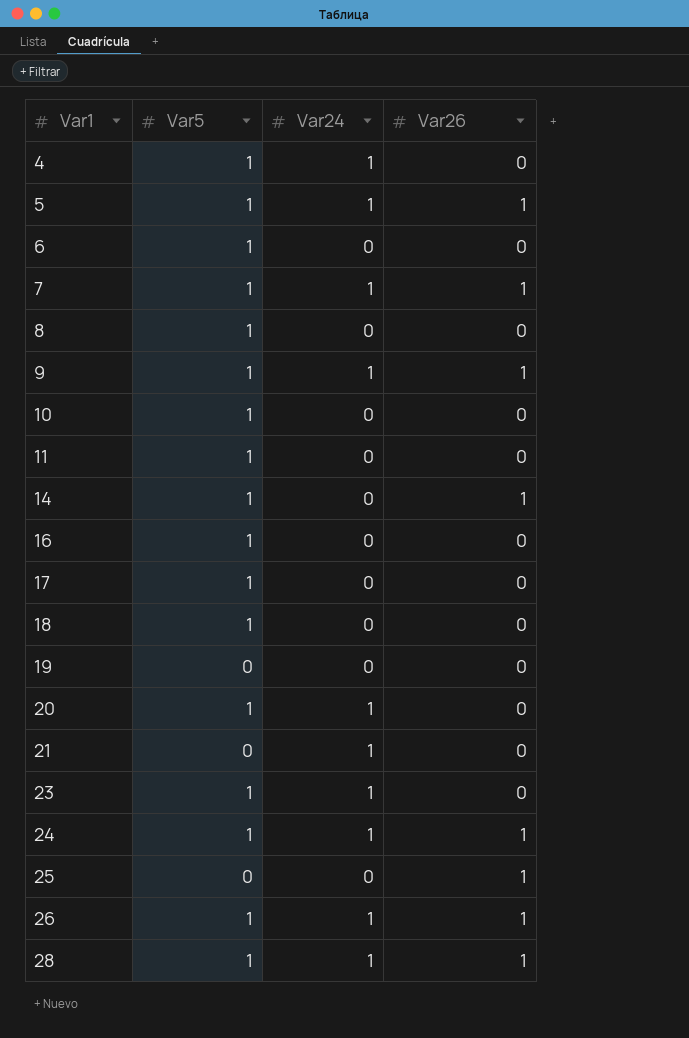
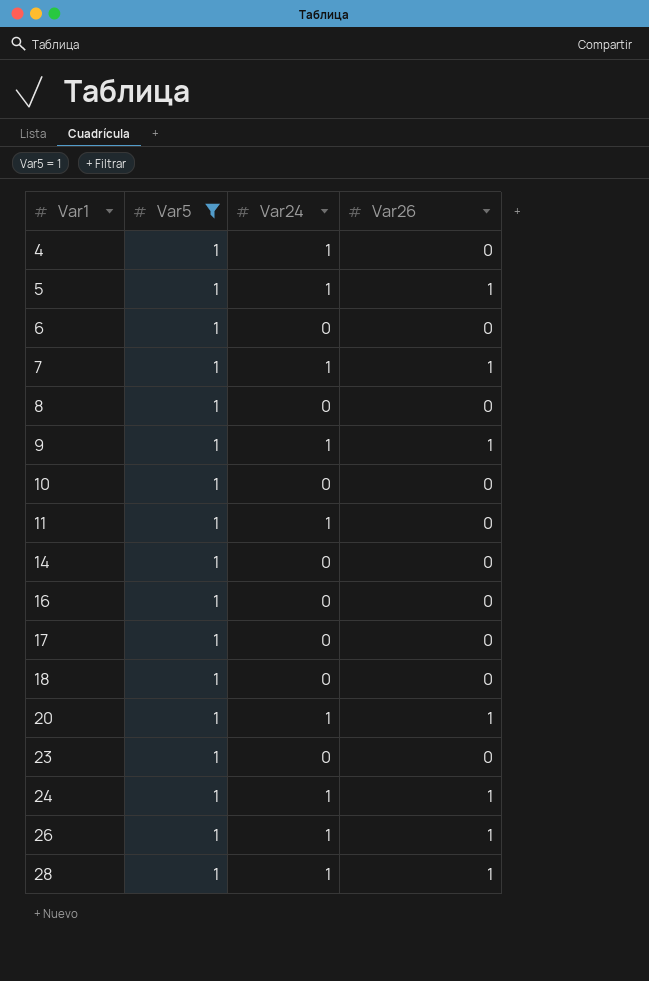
filter: none -> Var5 = 1
11 | Var24: 0 -> 1
14 | Var26: 1 -> 0
20 | Var26: 0 -> 1
23 | Var24: 1 -> 0

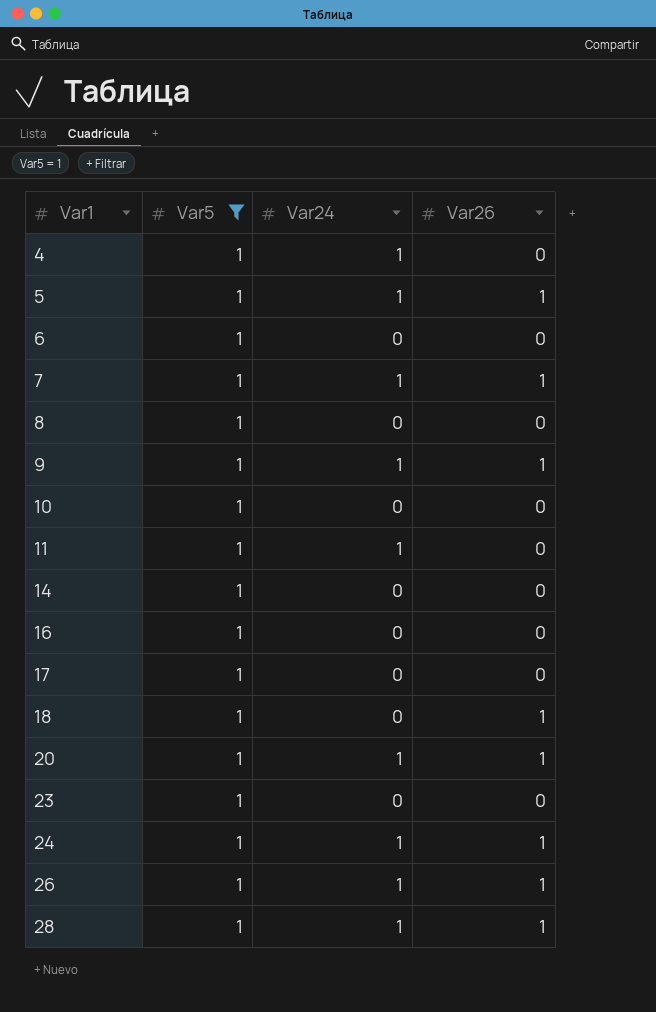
18 | Var26: 0 -> 1

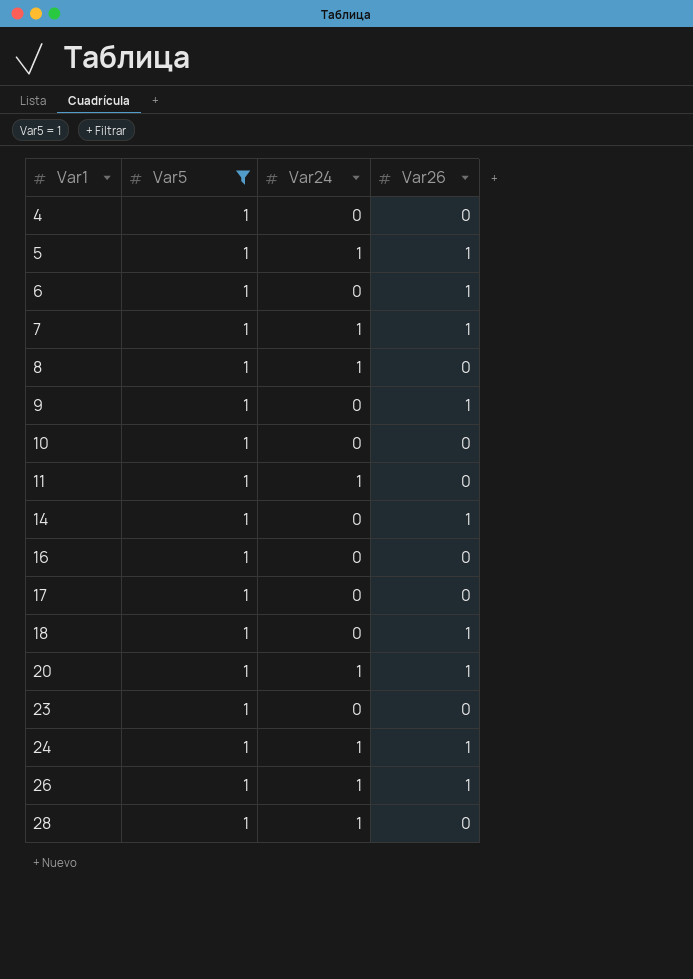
4 | Var24: 1 -> 0
6 | Var26: 0 -> 1
8 | Var24: 0 -> 1
9 | Var24: 1 -> 0
14 | Var26: 0 -> 1
28 | Var26: 1 -> 0

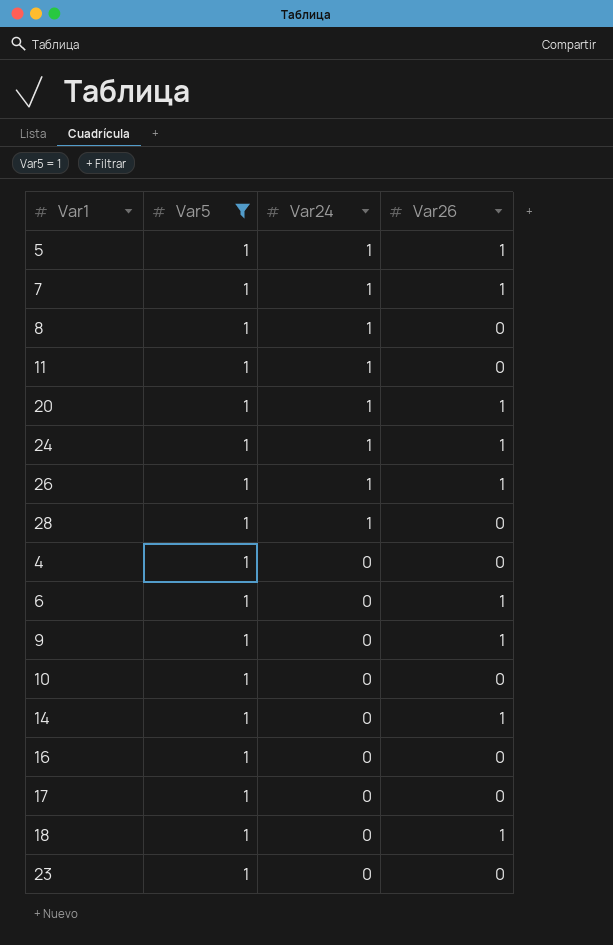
row order: Var1 ascending -> Var24 descending

